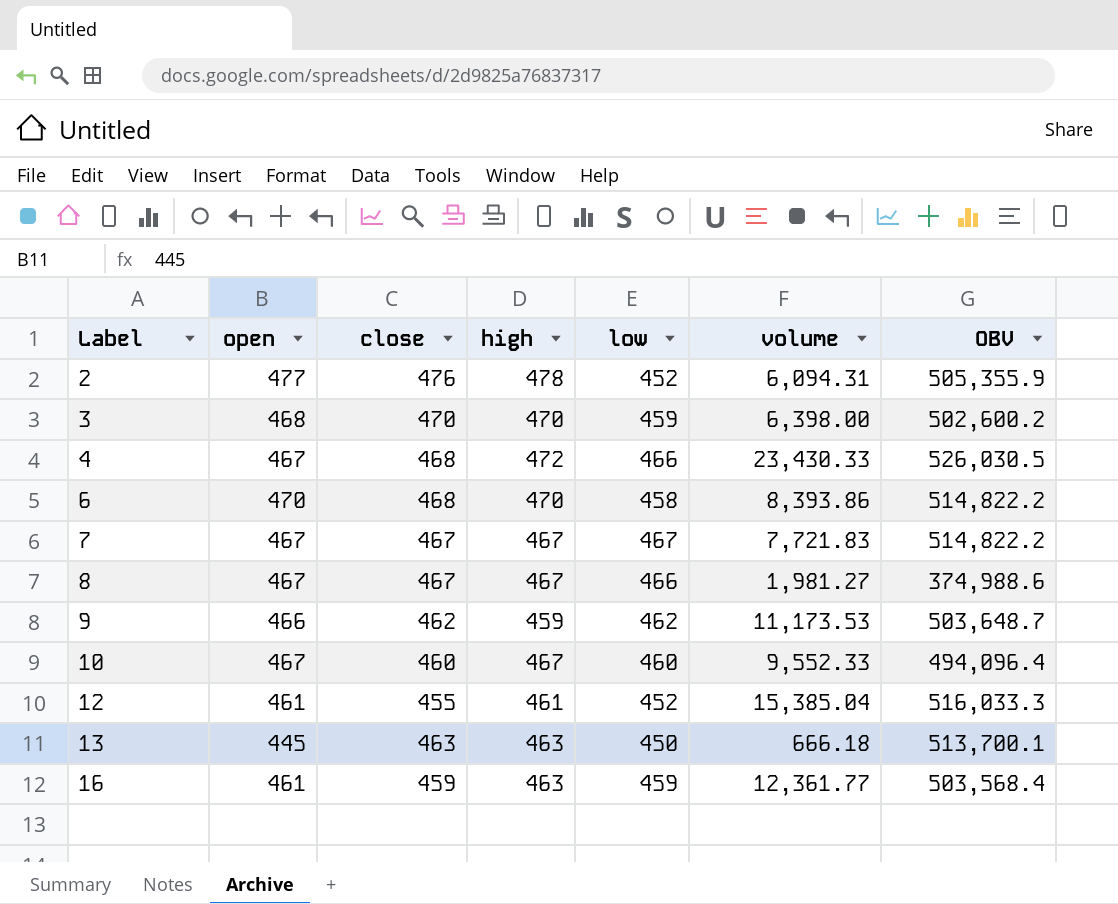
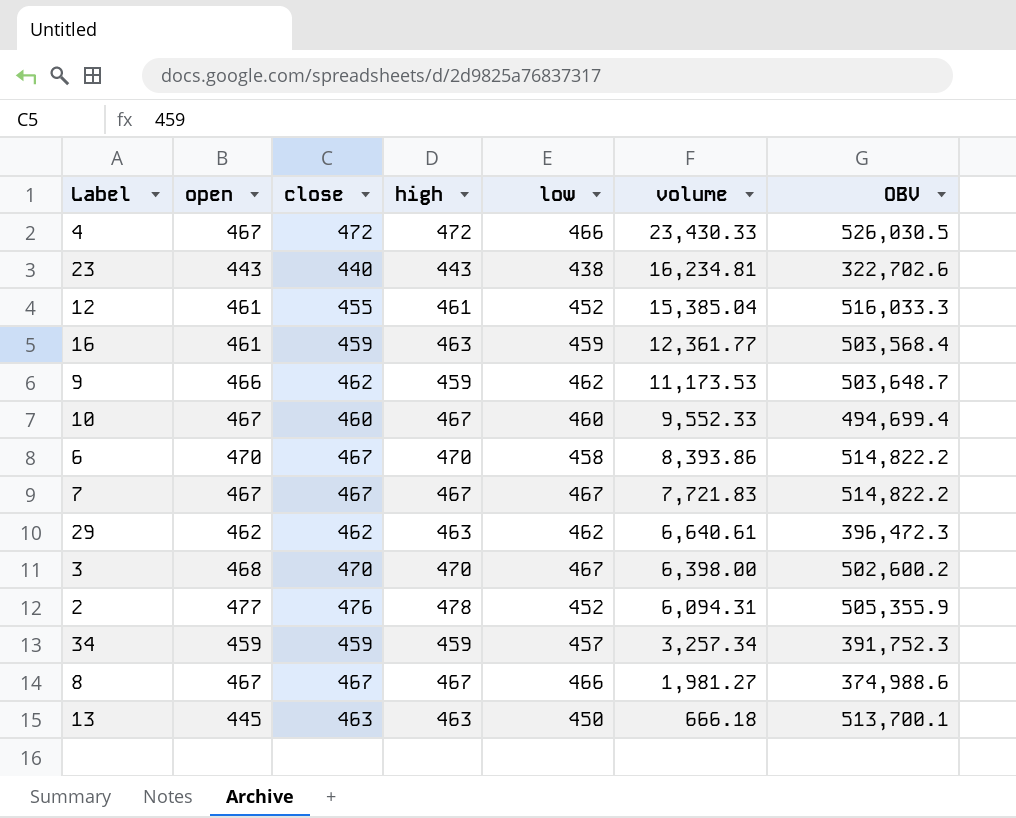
row order: Label ascending -> volume descending
4 | close: 468 -> 472
row 23: none -> 443 | 440 | 443 | 438 | 16,234.81 | 322,702.6
10 | OBV: 494,096.4 -> 494,699.4
6 | close: 468 -> 467
row 29: none -> 462 | 462 | 463 | 462 | 6,640.61 | 396,472.3
3 | low: 459 -> 467
row 34: none -> 459 | 459 | 459 | 457 | 3,257.34 | 391,752.3

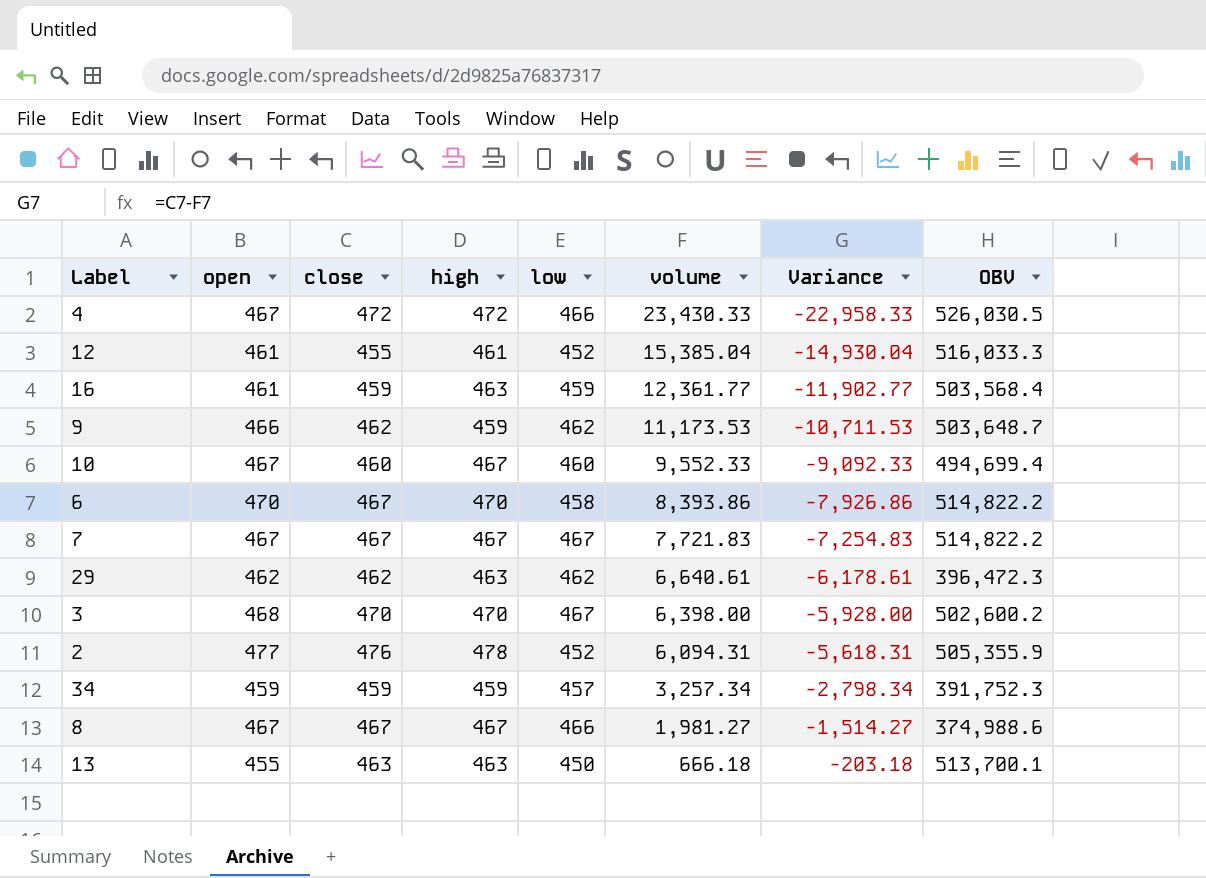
column Variance | formula: none -> [close] - [volume]
row 23: 443 | 440 | 443 | 438 | 16,234.81 | 322,702.6 -> none
13 | open: 445 -> 455

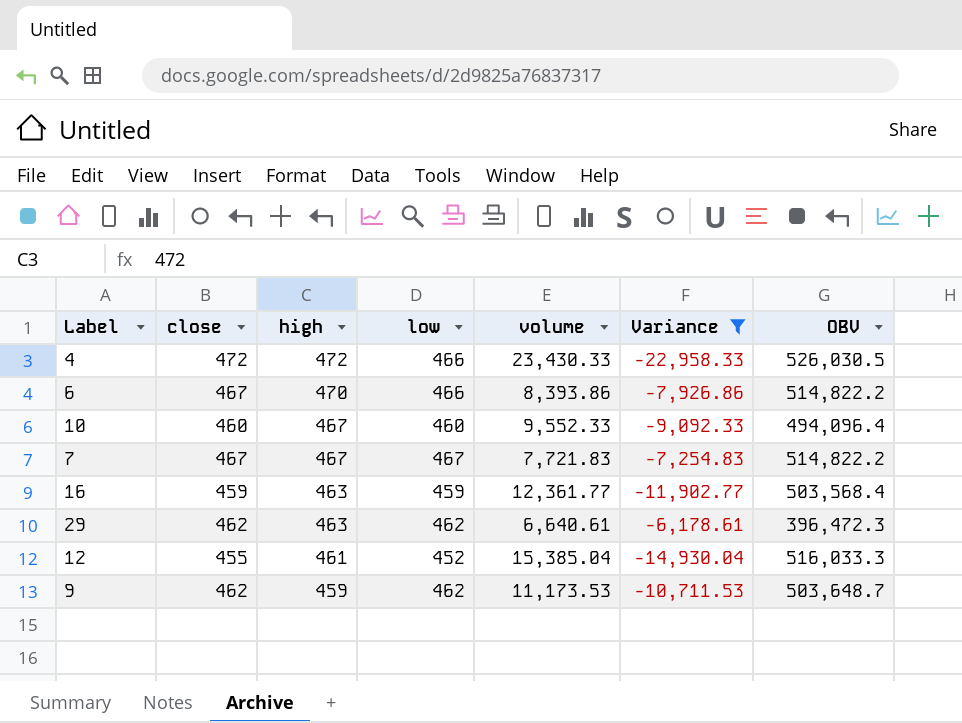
filter: none -> Variance <= -6,178.61
row order: volume descending -> high descending
column open | position: 2 -> none
6 | low: 458 -> 466
10 | OBV: 494,699.4 -> 494,096.4

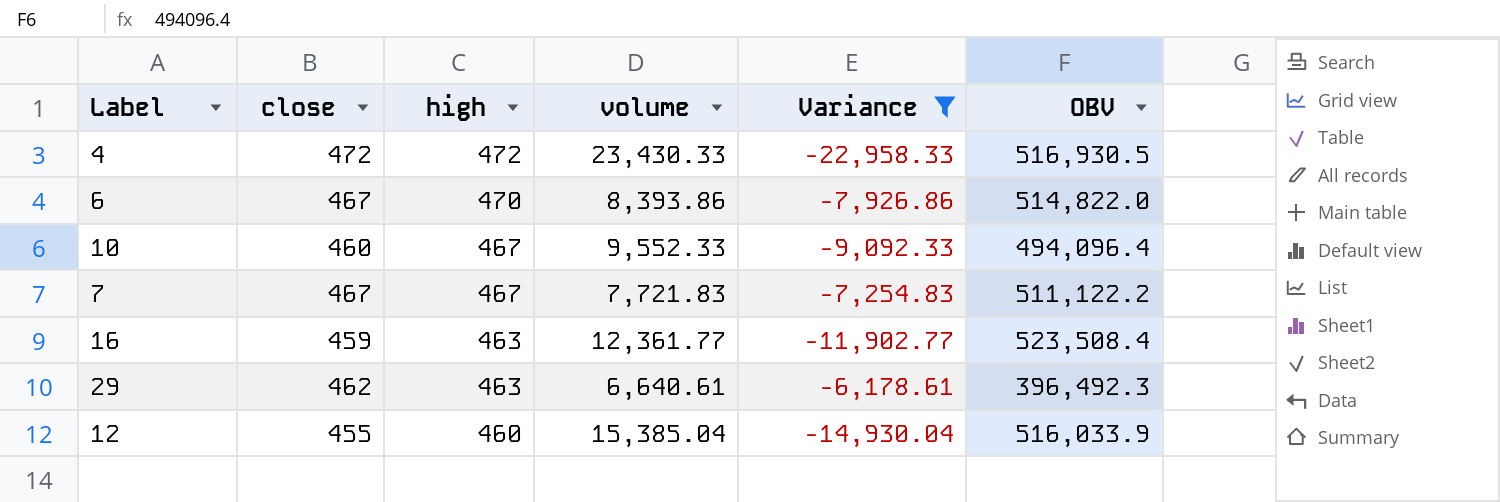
column low | position: 4 -> none
row 9: 462 | 459 | 462 | 11,173.53 | -10,711.53 | 503,648.7 -> none
4 | OBV: 526,030.5 -> 516,930.5
6 | OBV: 514,822.2 -> 514,822.0
7 | OBV: 514,822.2 -> 511,122.2
16 | OBV: 503,568.4 -> 523,508.4
29 | OBV: 396,472.3 -> 396,492.3
12 | high: 461 -> 460
12 | OBV: 516,033.3 -> 516,033.9

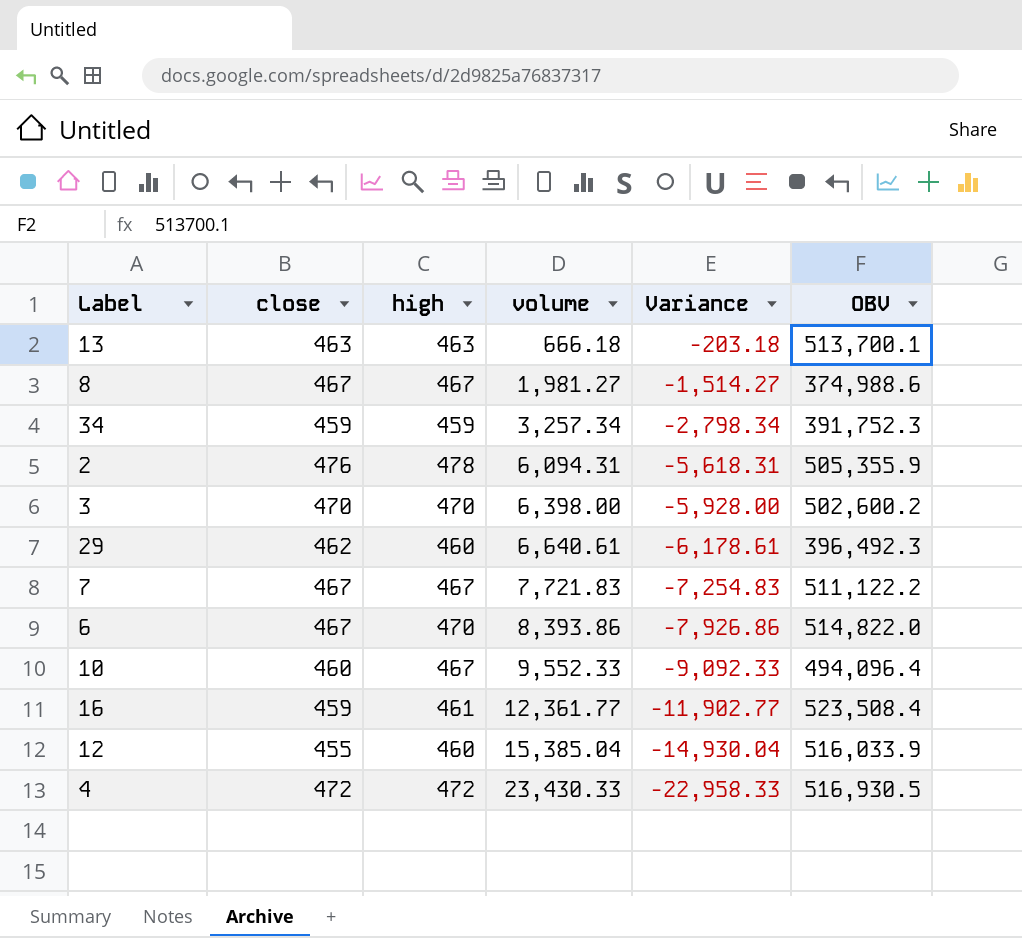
filter: Variance <= -6,178.61 -> none
row order: high descending -> volume ascending
29 | high: 463 -> 460
16 | high: 463 -> 461

